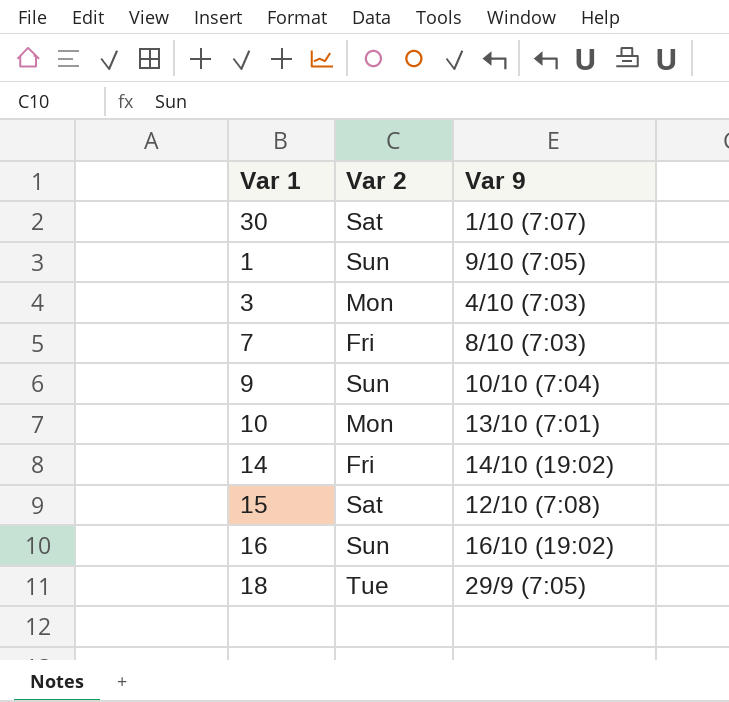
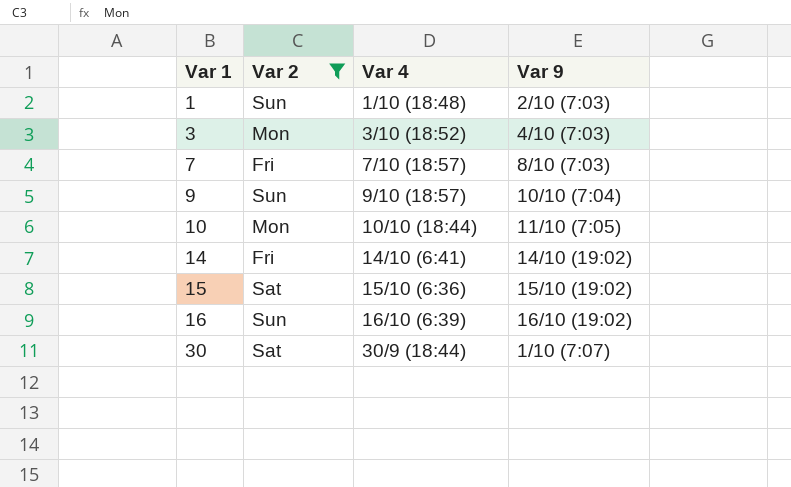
filter: none -> Var 2 != Tue
row order: none -> Var 1 ascending
column Var 4 | position: none -> 3
1 | Var 9: 9/10 (7:05) -> 2/10 (7:03)
10 | Var 9: 13/10 (7:01) -> 11/10 (7:05)
15 | Var 9: 12/10 (7:08) -> 15/10 (19:02)

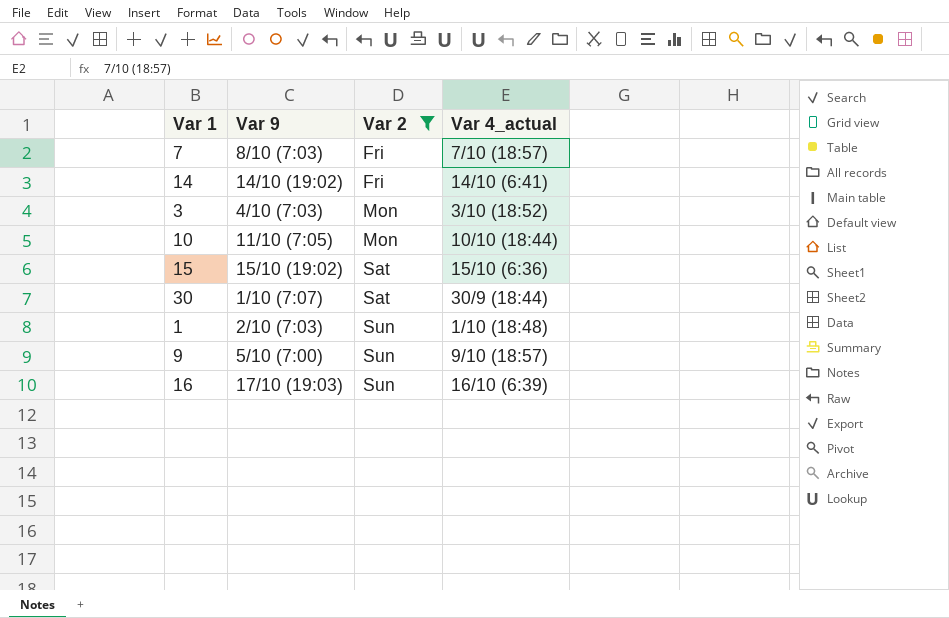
row order: Var 1 ascending -> Var 2 ascending
column Var 9 | position: 4 -> 2
column name: Var 4 -> Var 4_actual
9 | Var 9: 10/10 (7:04) -> 5/10 (7:00)
16 | Var 9: 16/10 (19:02) -> 17/10 (19:03)

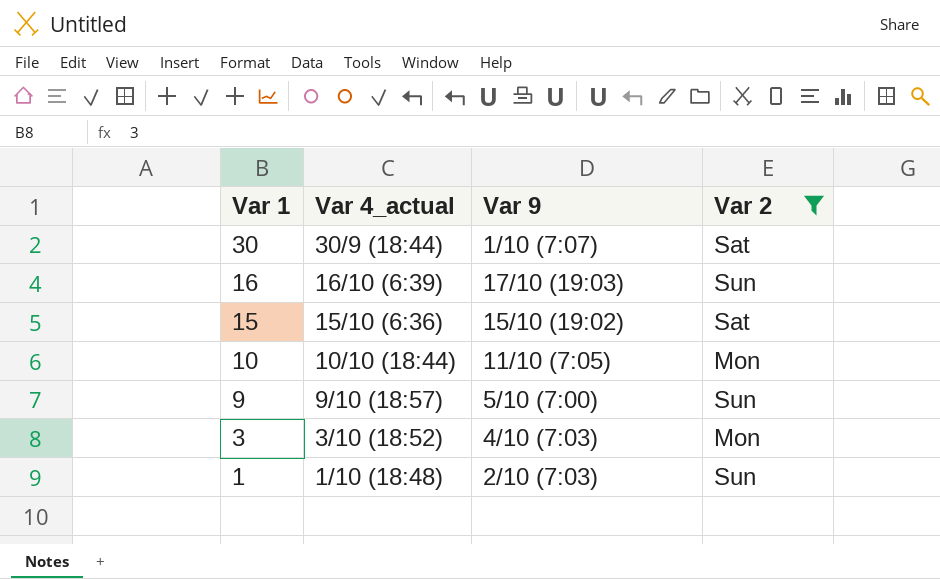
row order: Var 2 ascending -> Var 1 descending
column Var 4_actual | position: 4 -> 2
row 7: 8/10 (7:03) | Fri | 7/10 (18:57) -> none
row 14: 14/10 (19:02) | Fri | 14/10 (6:41) -> none

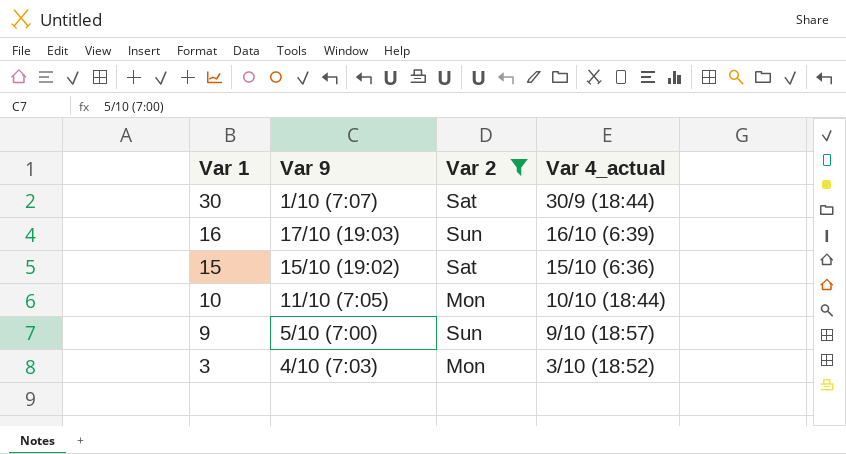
column Var 4_actual | position: 2 -> 4
row 1: 1/10 (18:48) | 2/10 (7:03) | Sun -> none

